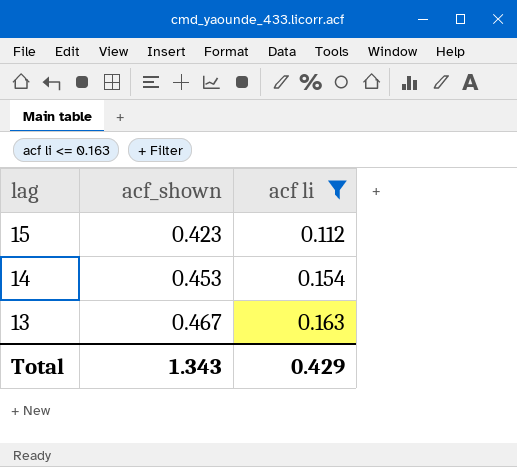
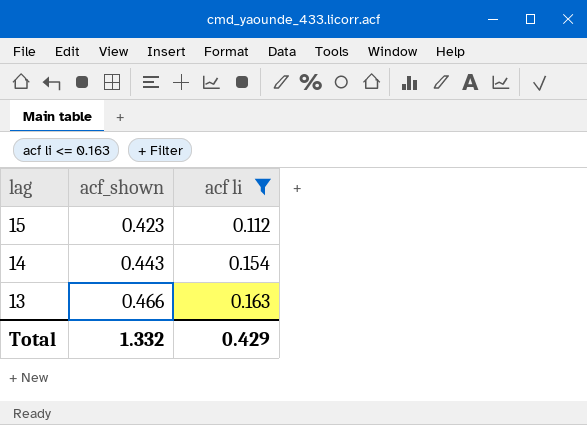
14 | acf_shown: 0.453 -> 0.443
13 | acf_shown: 0.467 -> 0.466
Total | acf_shown: 1.343 -> 1.332

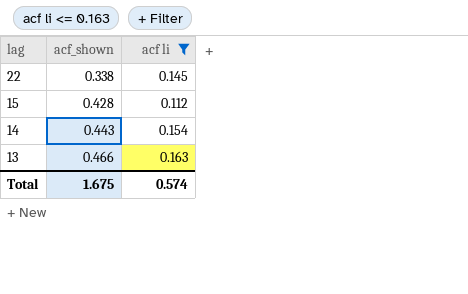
row 22: none -> 0.338 | 0.145
15 | acf_shown: 0.423 -> 0.428
Total | acf_shown: 1.332 -> 1.675
Total | acf li: 0.429 -> 0.574

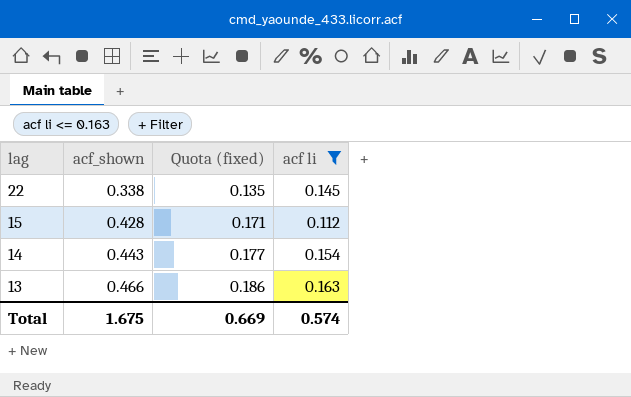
column Quota (fixed) | formula: none -> [acf_shown] * 0.4

